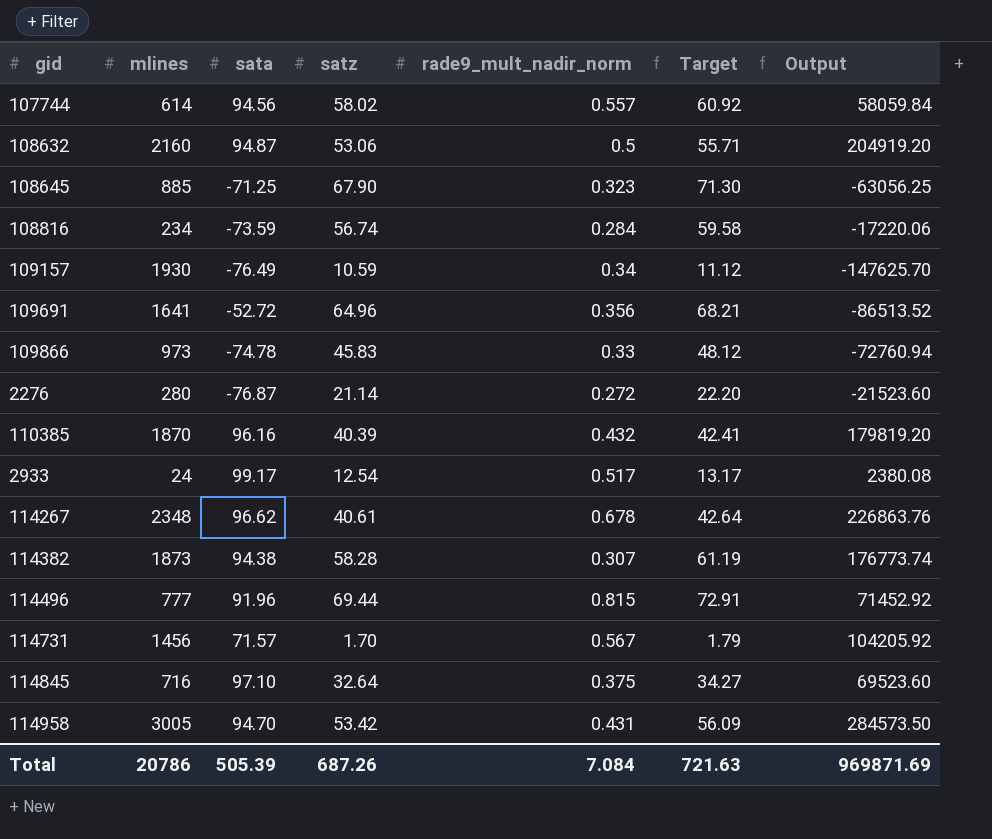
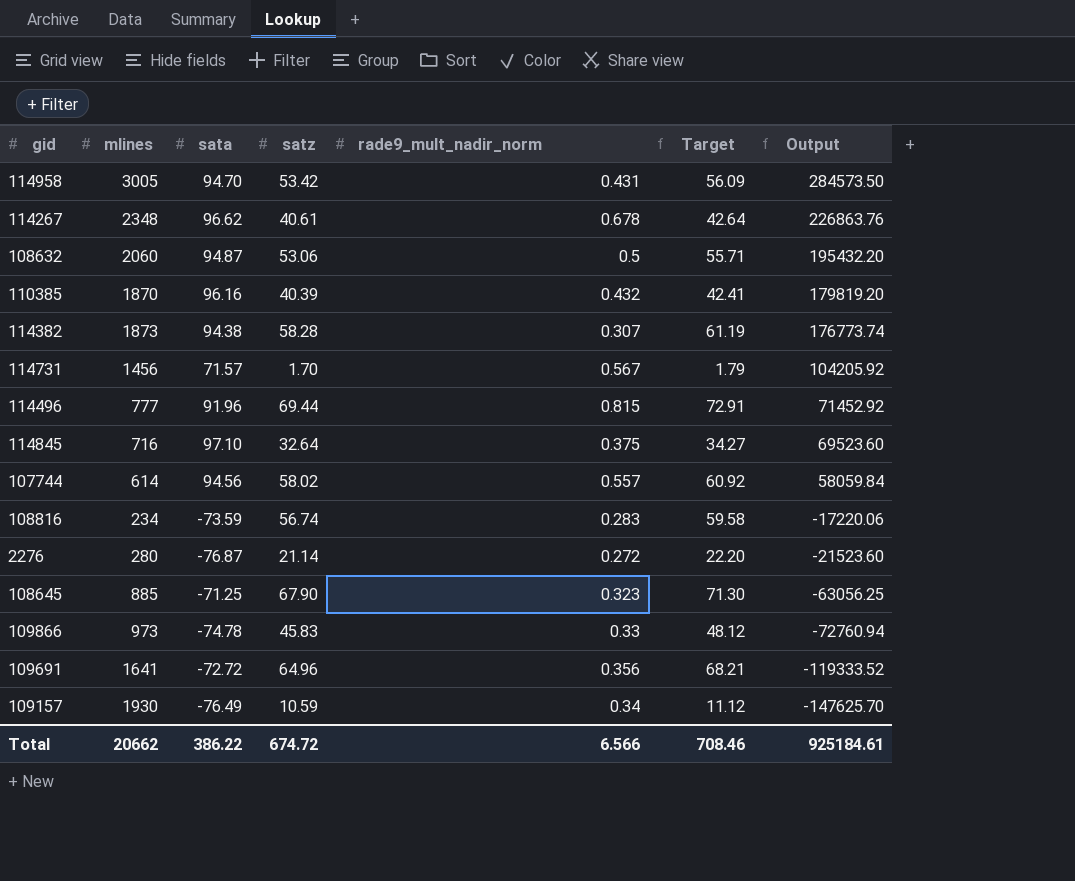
row order: none -> Output descending
row 2933: 24 | 99.17 | 12.54 | 0.517 | 13.17 | 2380.08 -> none
108632 | mlines: 2160 -> 2060
108632 | Output: 204919.20 -> 195432.20
108816 | rade9_mult_nadir_norm: 0.284 -> 0.283
109691 | sata: -52.72 -> -72.72
109691 | Output: -86513.52 -> -119333.52
Total | mlines: 20786 -> 20662
Total | sata: 505.39 -> 386.22
Total | satz: 687.26 -> 674.72
Total | rade9_mult_nadir_norm: 7.084 -> 6.566
Total | Target: 721.63 -> 708.46
Total | Output: 969871.69 -> 925184.61

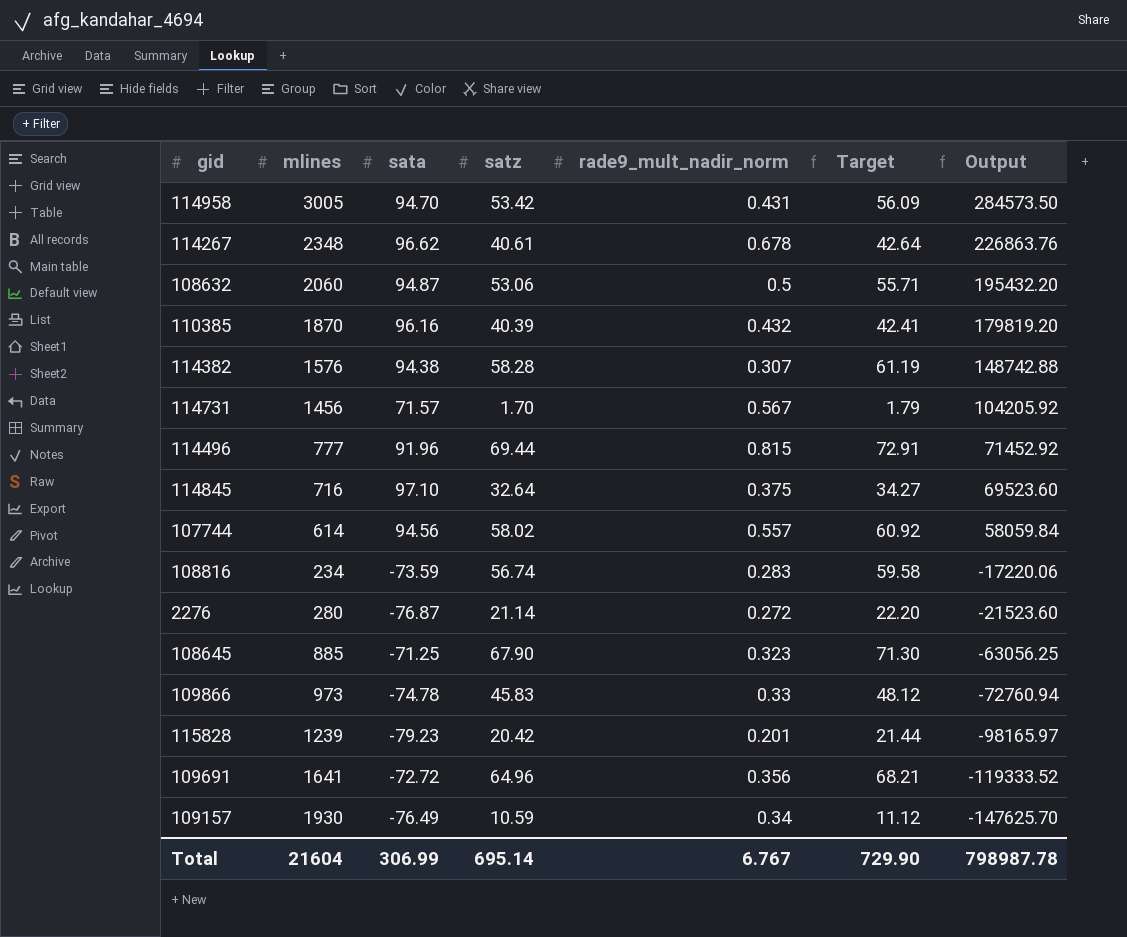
114382 | mlines: 1873 -> 1576
114382 | Output: 176773.74 -> 148742.88
row 115828: none -> 1239 | -79.23 | 20.42 | 0.201 | 21.44 | -98165.97
Total | mlines: 20662 -> 21604
Total | sata: 386.22 -> 306.99
Total | satz: 674.72 -> 695.14
Total | rade9_mult_nadir_norm: 6.566 -> 6.767
Total | Target: 708.46 -> 729.90
Total | Output: 925184.61 -> 798987.78

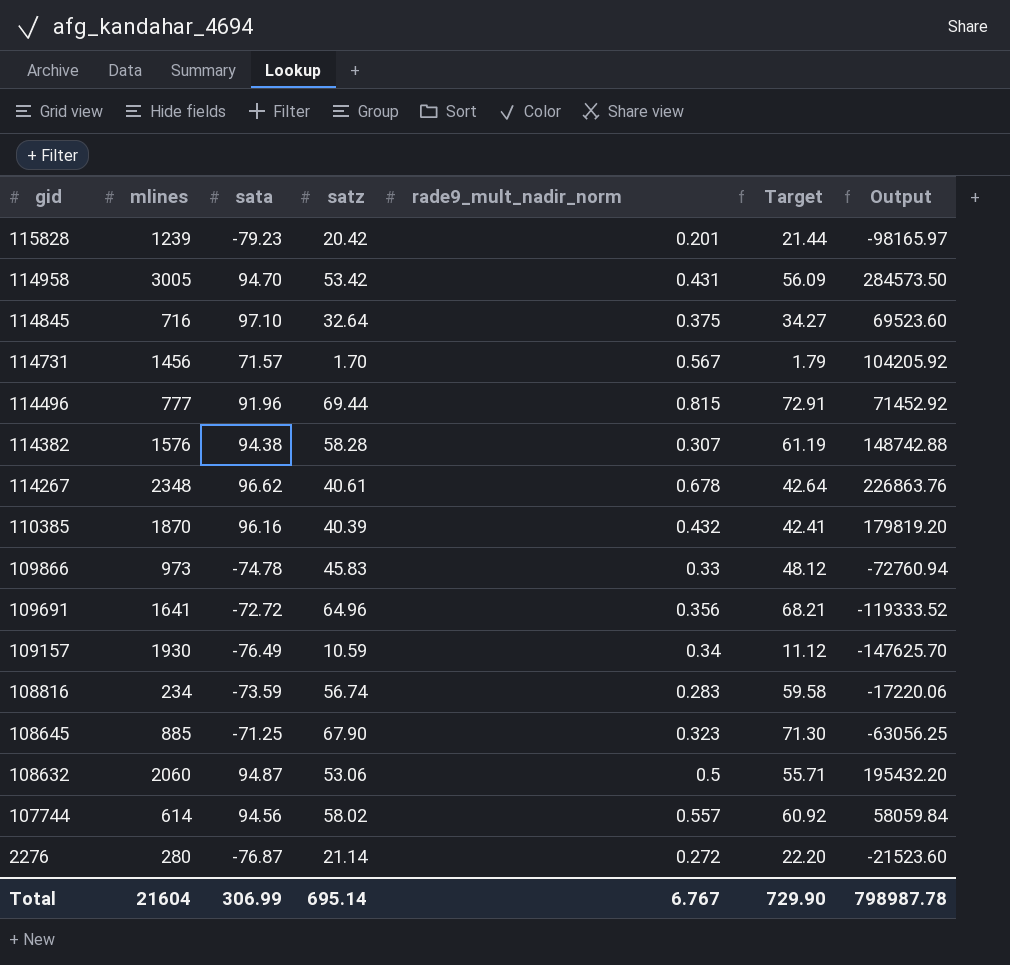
row order: Output descending -> gid descending

